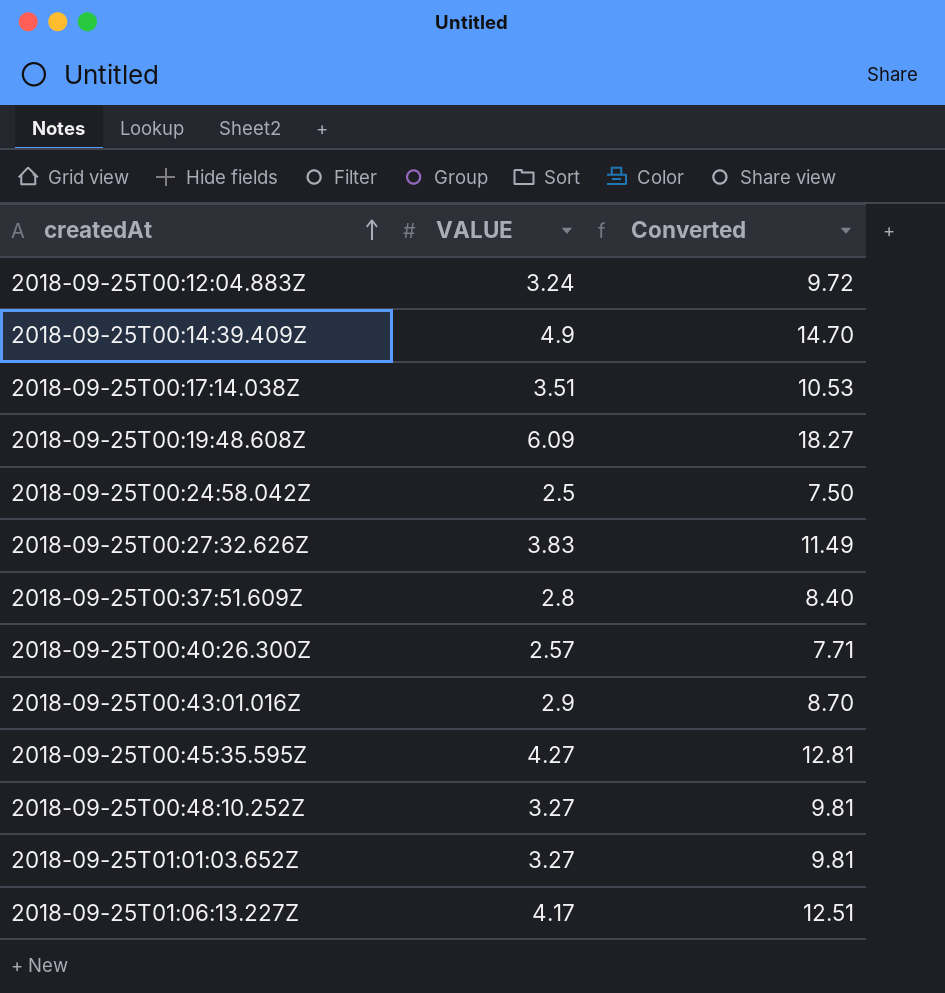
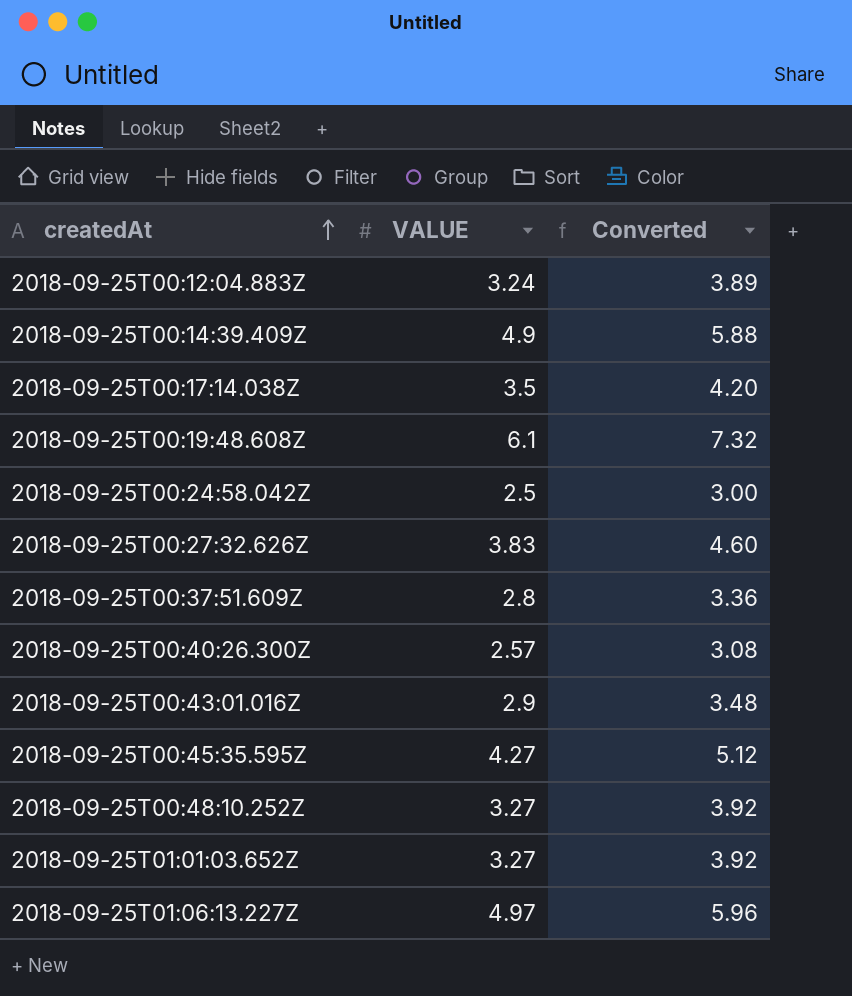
column Converted | formula: [VALUE] * 3 -> [VALUE] * 1.2
2018-09-25T00:17:14.038Z | VALUE: 3.51 -> 3.5
2018-09-25T00:19:48.608Z | VALUE: 6.09 -> 6.1
2018-09-25T01:06:13.227Z | VALUE: 4.17 -> 4.97

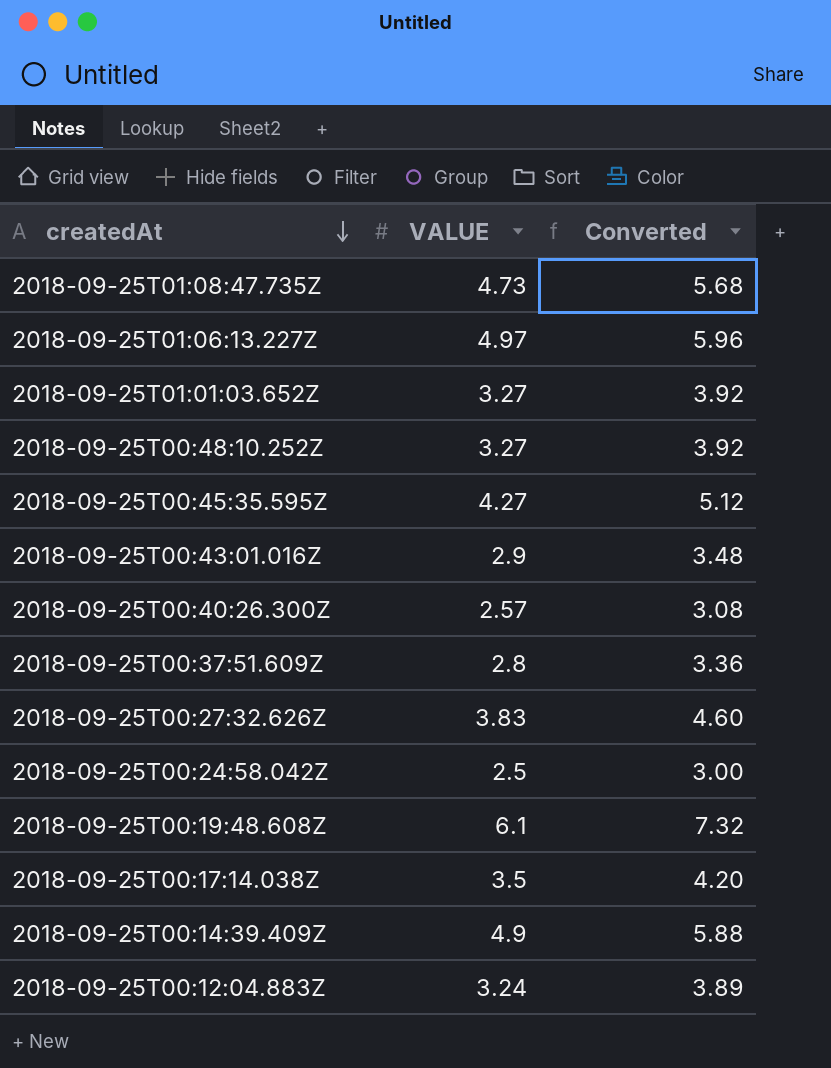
row order: createdAt ascending -> createdAt descending
row 2018-09-25T01:08:47.735Z: none -> 4.73 | 5.68

